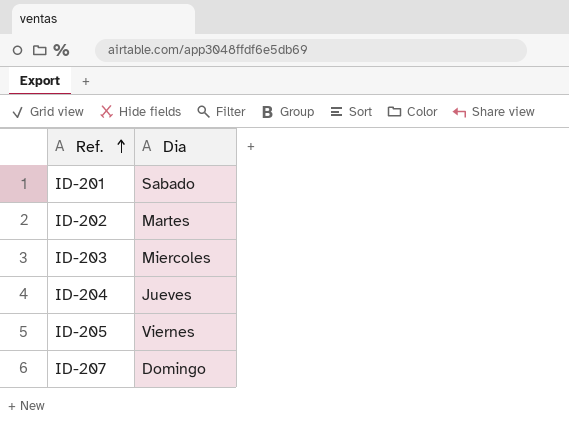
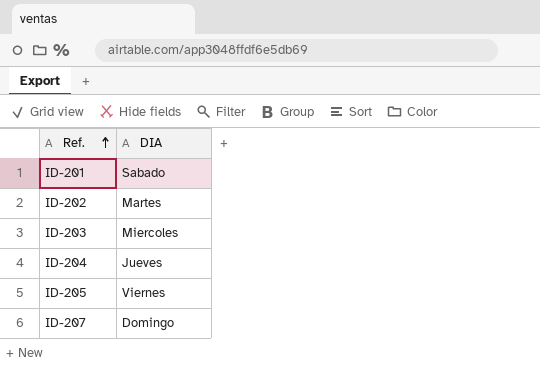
column name: Dia -> DIA

